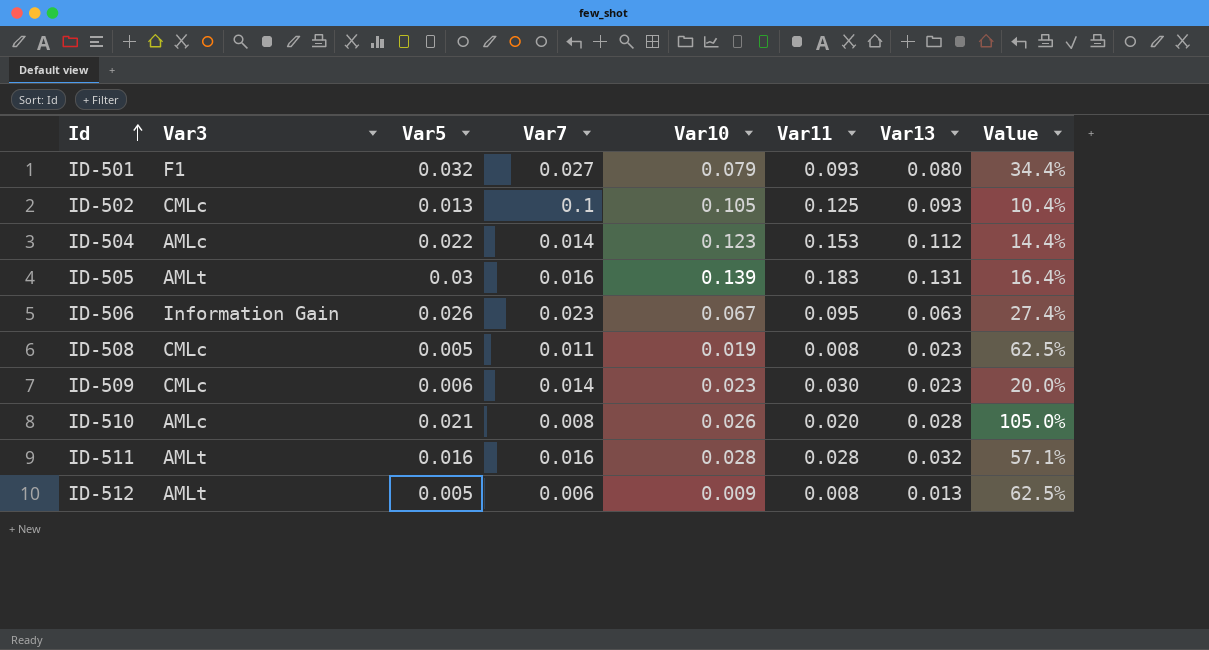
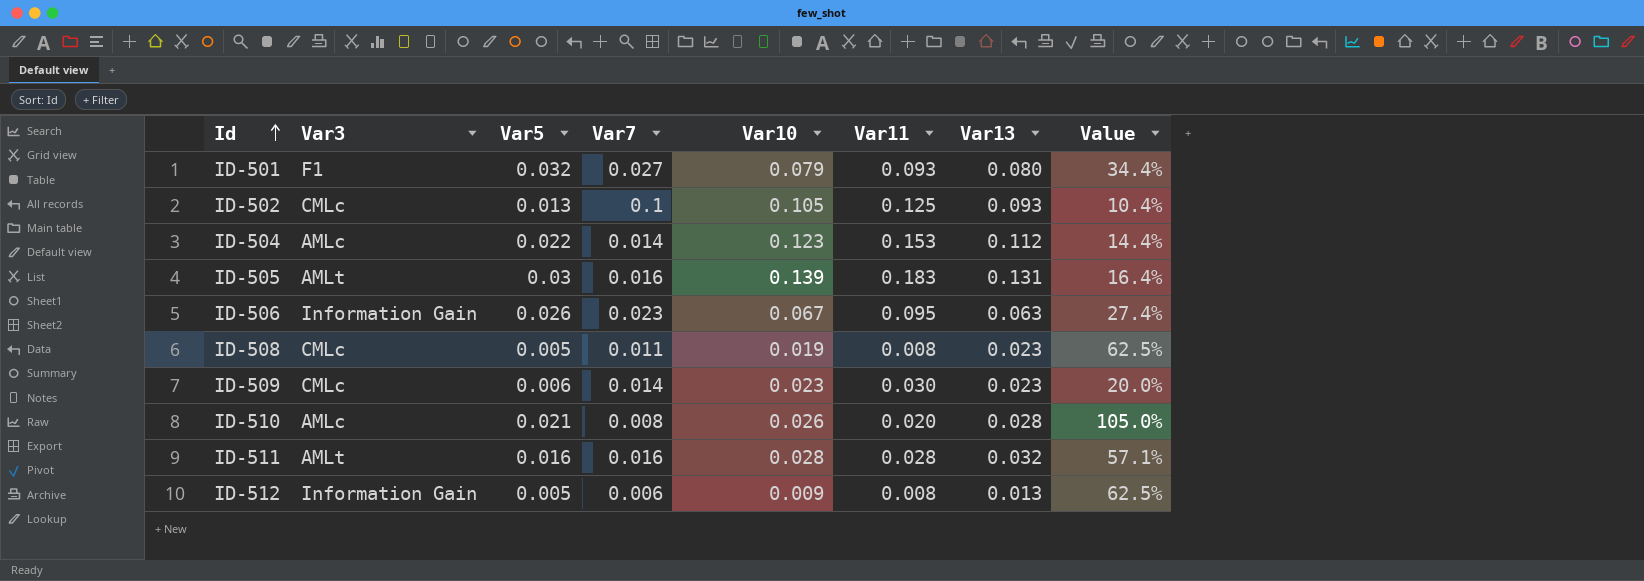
ID-512 | Var3: AMLt -> Information Gain

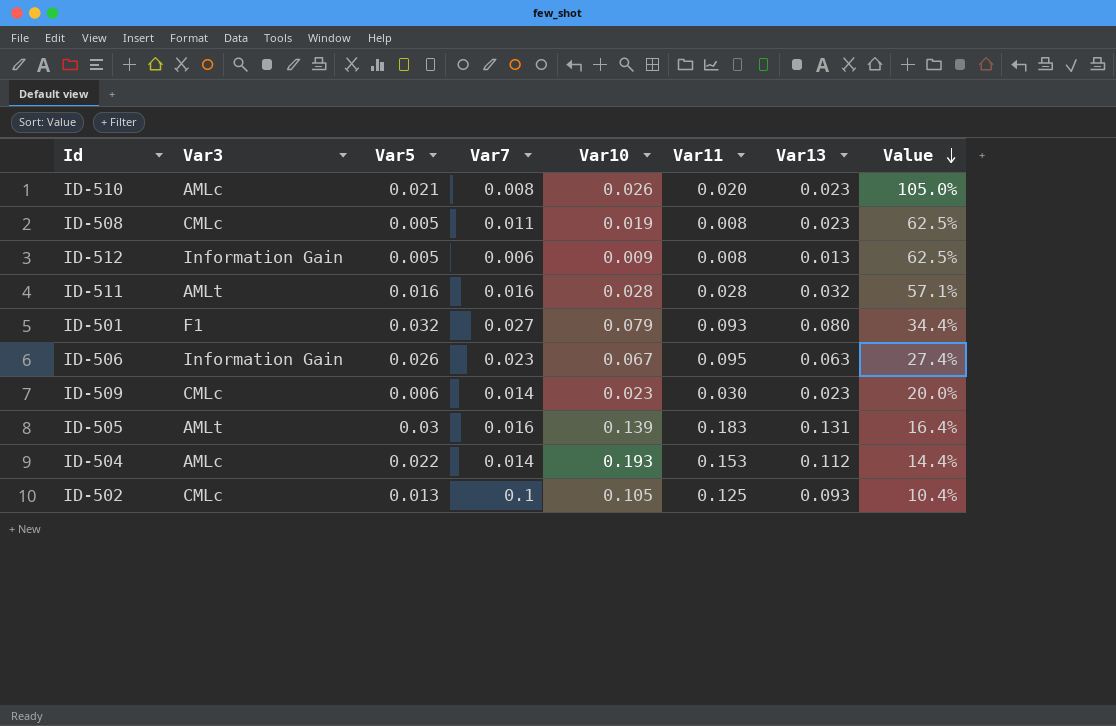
row order: Id ascending -> Value descending
ID-510 | Var13: 0.028 -> 0.023
ID-504 | Var10: 0.123 -> 0.193

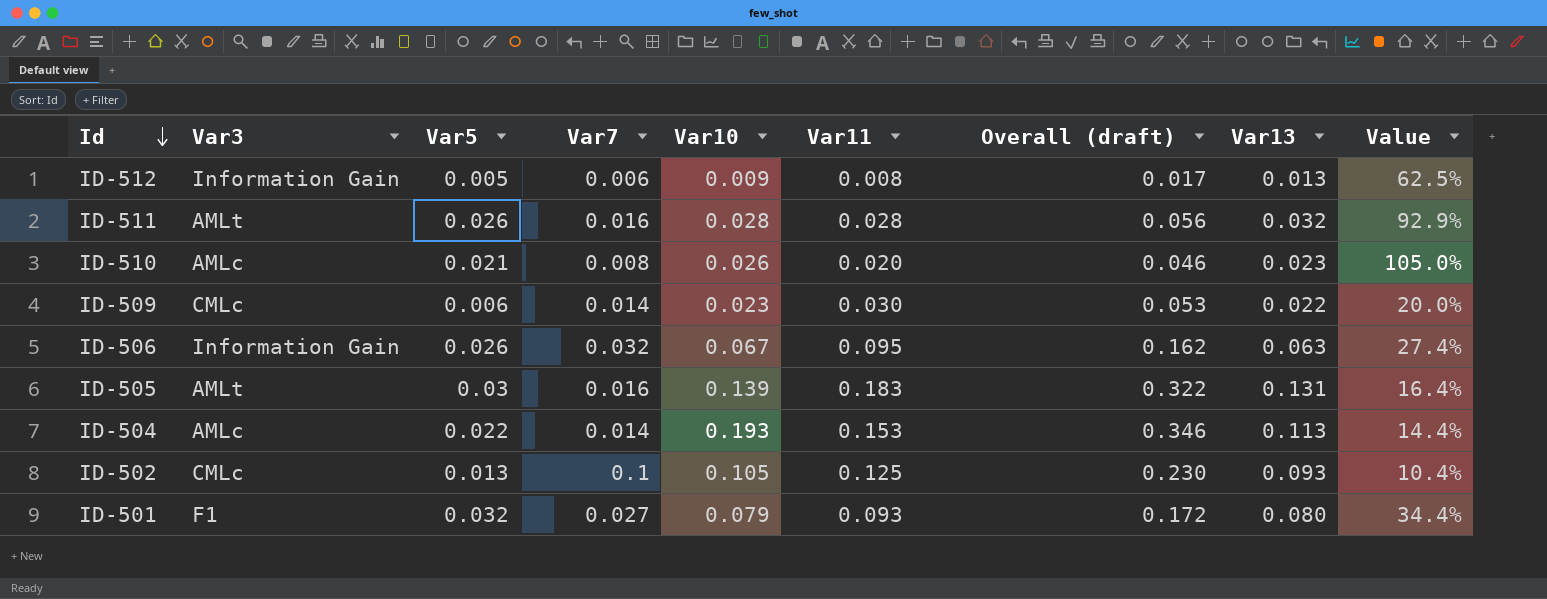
row order: Value descending -> Id descending
column Overall (draft) | formula: none -> [Var10] + [Var11]
row ID-508: CMLc | 0.005 | 0.011 | 0.019 | 0.008 | 0.023 | 62.5% -> none
ID-511 | Var5: 0.016 -> 0.026
ID-511 | Value: 57.1% -> 92.9%
ID-509 | Var13: 0.023 -> 0.022
ID-506 | Var7: 0.023 -> 0.032
ID-504 | Var13: 0.112 -> 0.113

